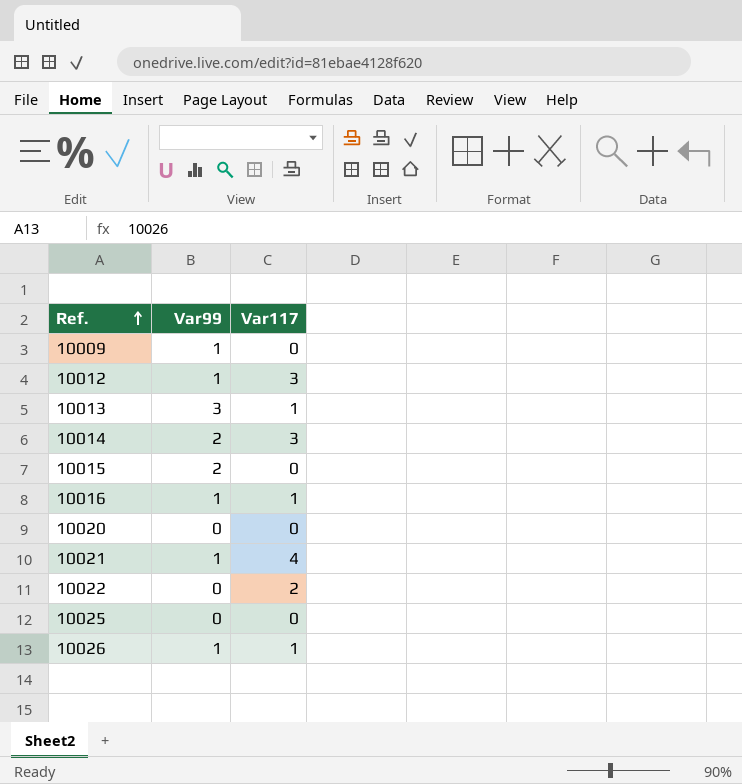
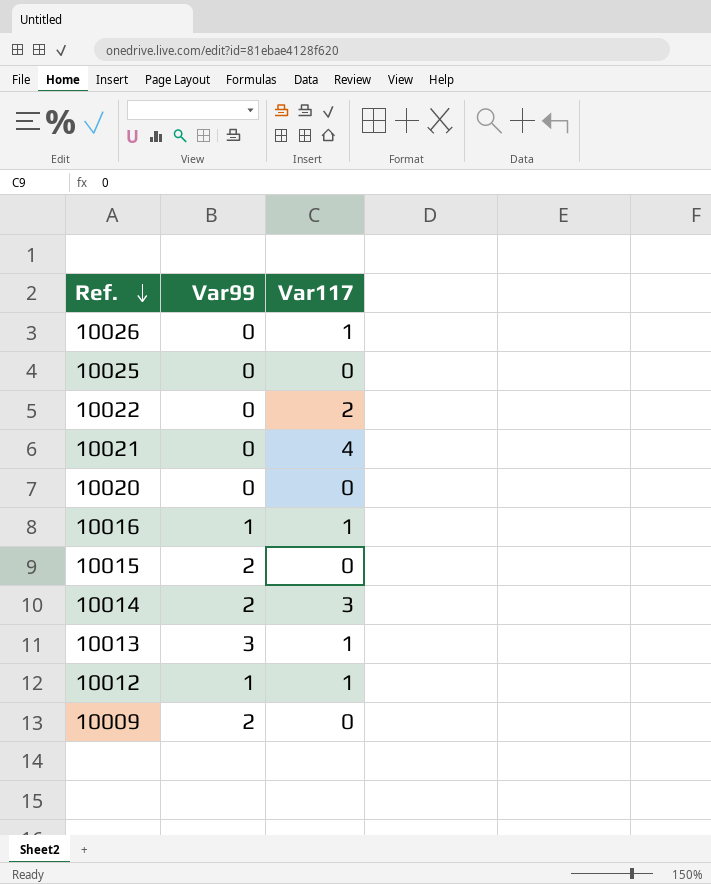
row order: Ref. ascending -> Ref. descending
10026 | Var99: 1 -> 0
10021 | Var99: 1 -> 0
10012 | Var117: 3 -> 1
10009 | Var99: 1 -> 2

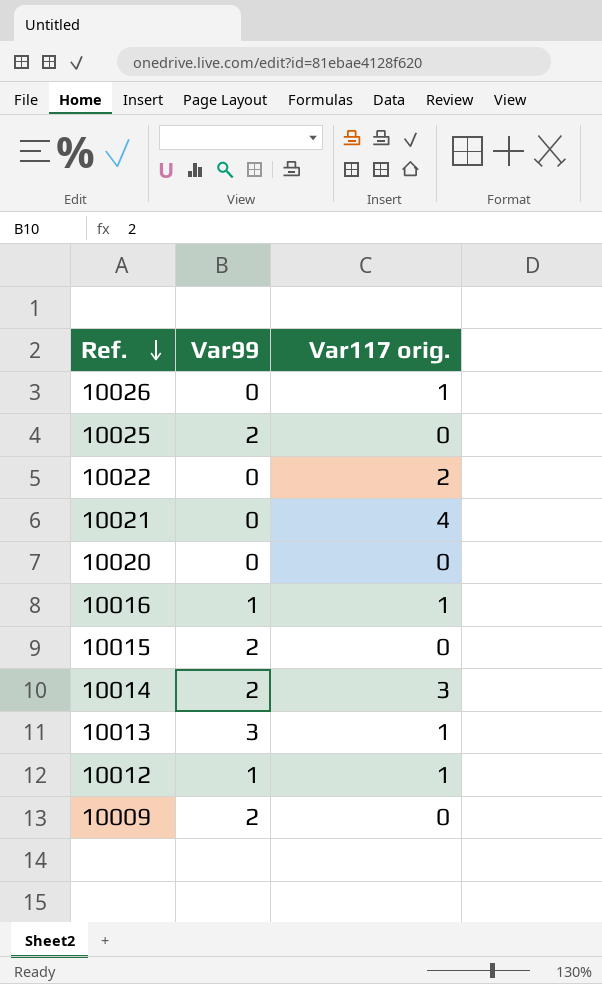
column name: Var117 -> Var117 orig.
10025 | Var99: 0 -> 2

